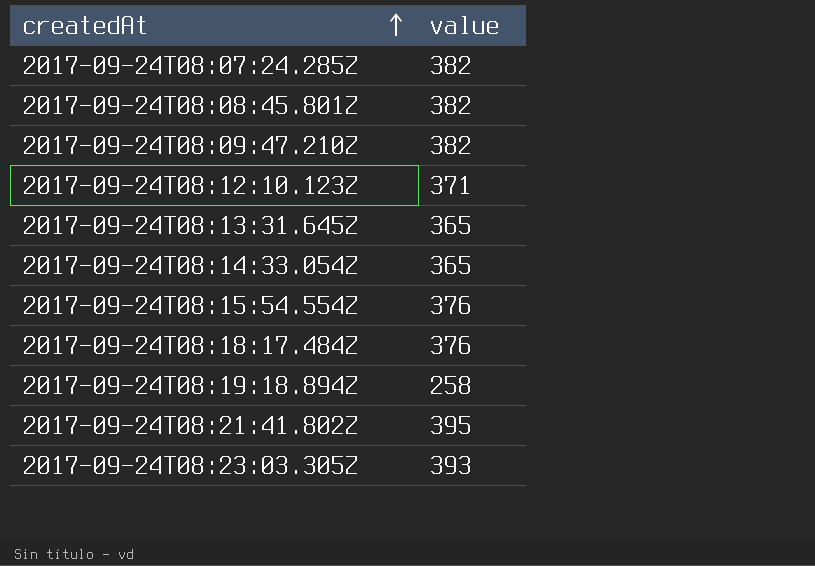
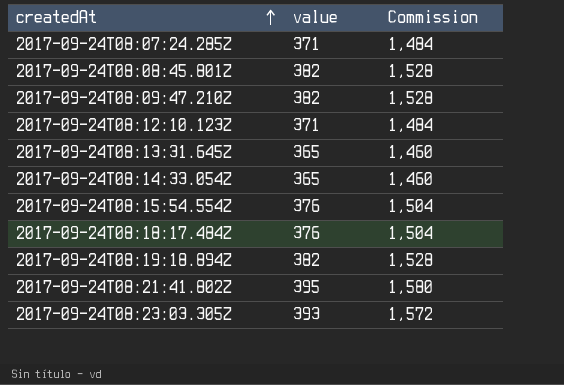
column Commission | formula: none -> [value] * 4
2017-09-24T08:07:24.285Z | value: 382 -> 371
2017-09-24T08:19:18.894Z | value: 258 -> 382

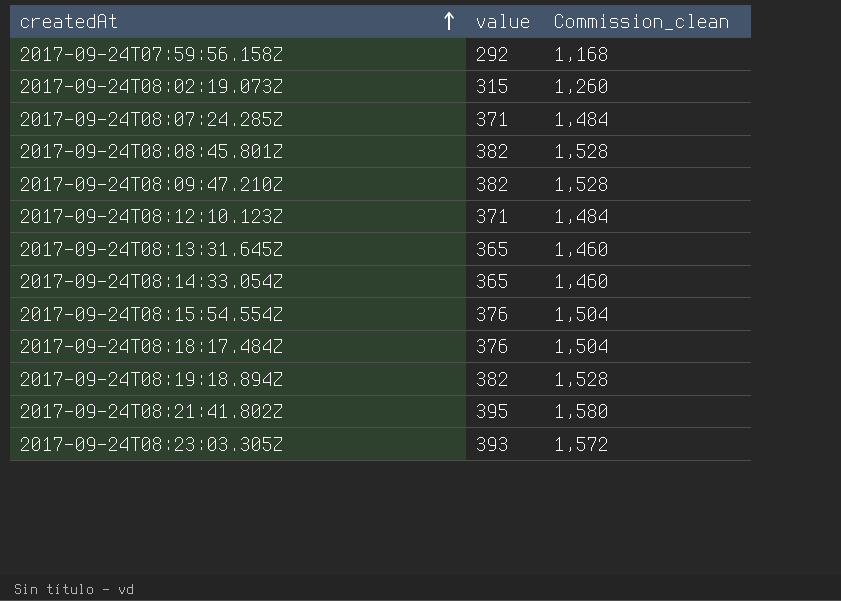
column name: Commission -> Commission_clean
row 2017-09-24T07:59:56.158Z: none -> 292 | 1,168
row 2017-09-24T08:02:19.073Z: none -> 315 | 1,260

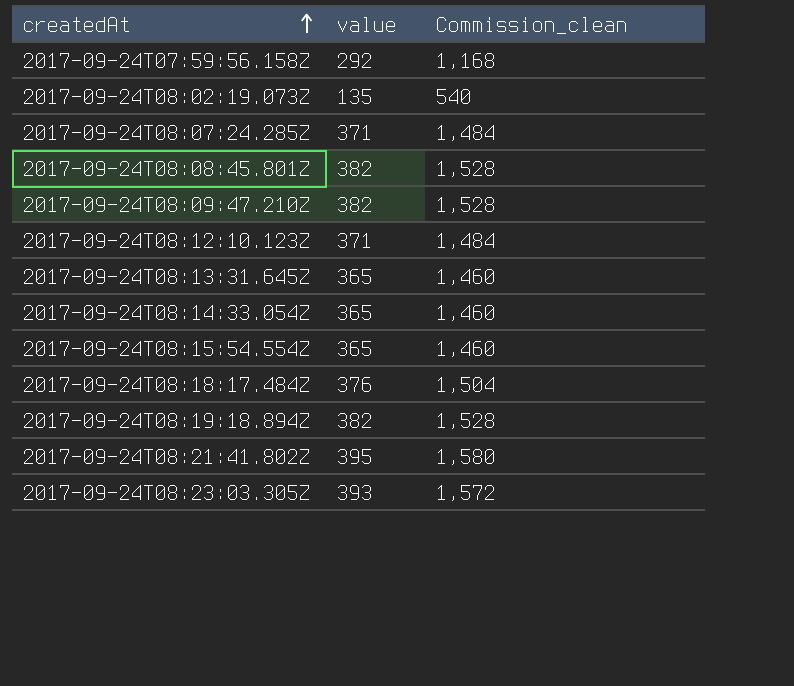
2017-09-24T08:02:19.073Z | value: 315 -> 135
2017-09-24T08:02:19.073Z | Commission_clean: 1,260 -> 540
2017-09-24T08:15:54.554Z | value: 376 -> 365
2017-09-24T08:15:54.554Z | Commission_clean: 1,504 -> 1,460

